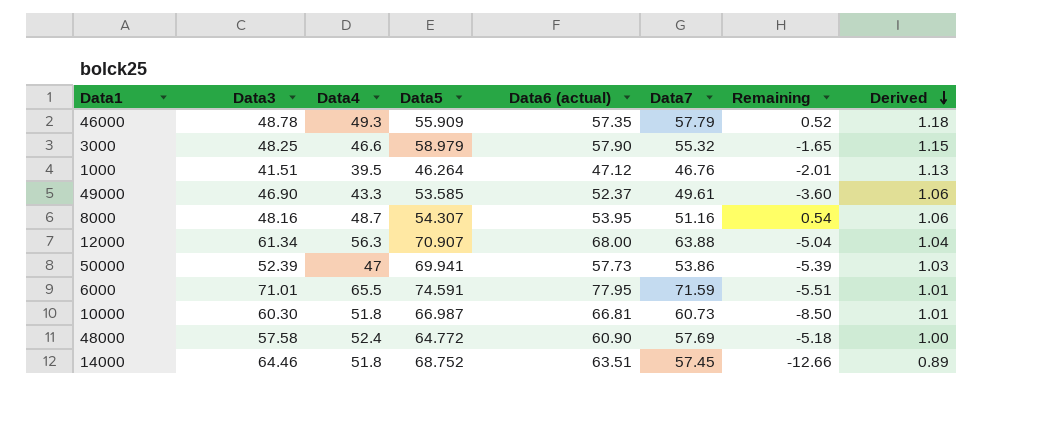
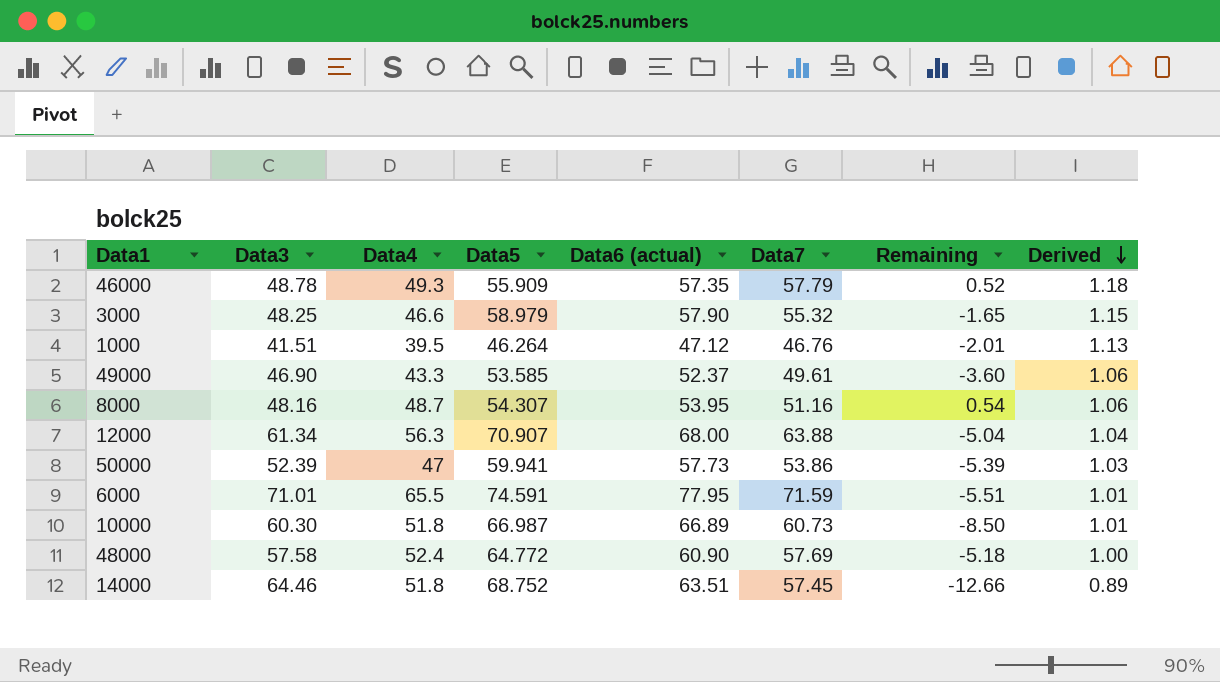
50000 | Data5: 69.941 -> 59.941
10000 | Data6 (actual): 66.81 -> 66.89

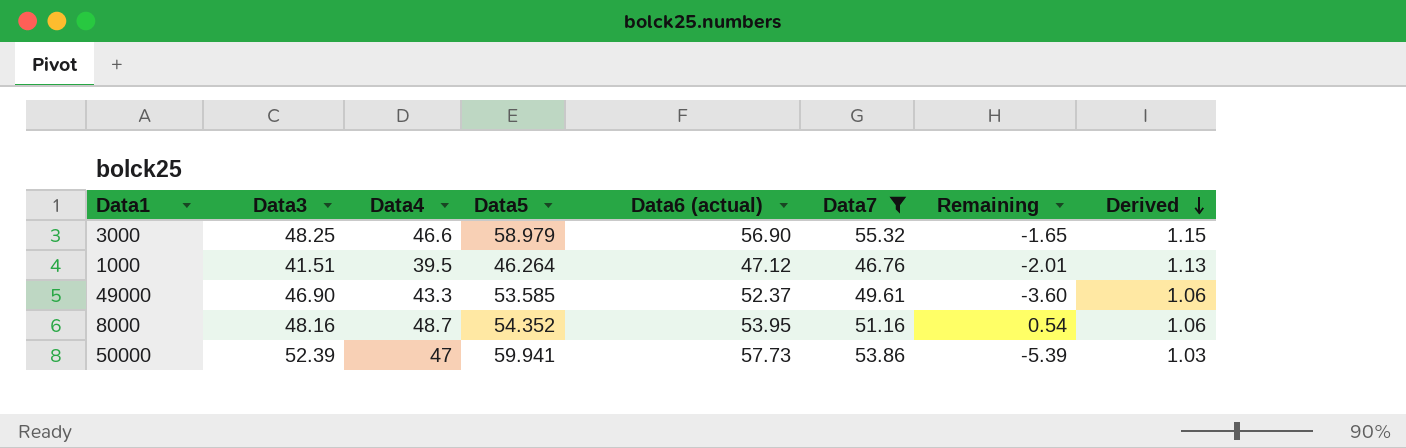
filter: none -> Data7 <= 55.32
3000 | Data6 (actual): 57.90 -> 56.90
8000 | Data5: 54.307 -> 54.352

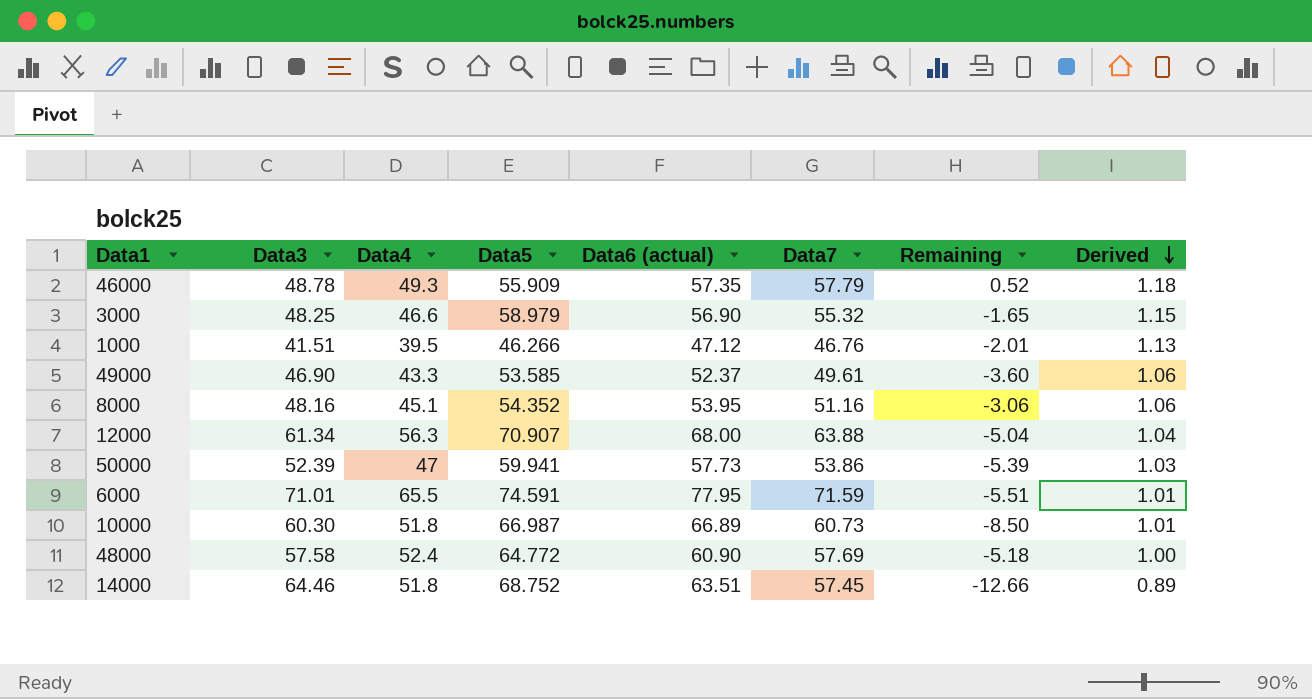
filter: Data7 <= 55.32 -> none
1000 | Data5: 46.264 -> 46.266
8000 | Data4: 48.7 -> 45.1
8000 | Remaining: 0.54 -> -3.06

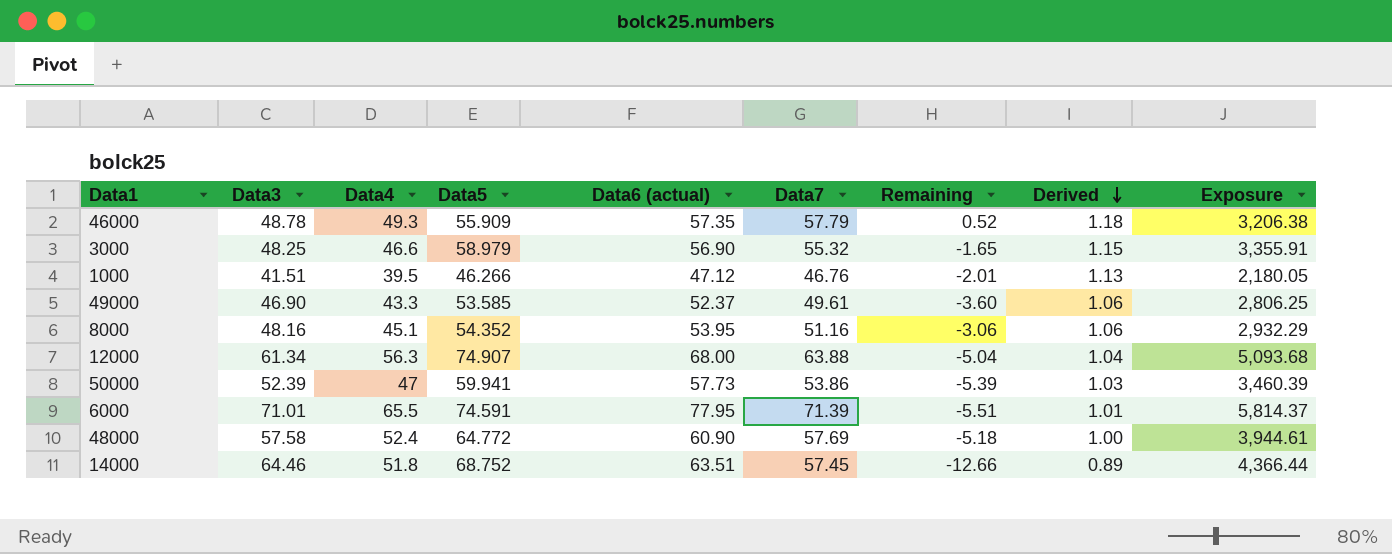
column Exposure | formula: none -> [Data5] * [Data6 (actual)]
row 10000: 60.30 | 51.8 | 66.987 | 66.89 | 60.73 | -8.50 | 1.01 -> none
12000 | Data5: 70.907 -> 74.907
6000 | Data7: 71.59 -> 71.39

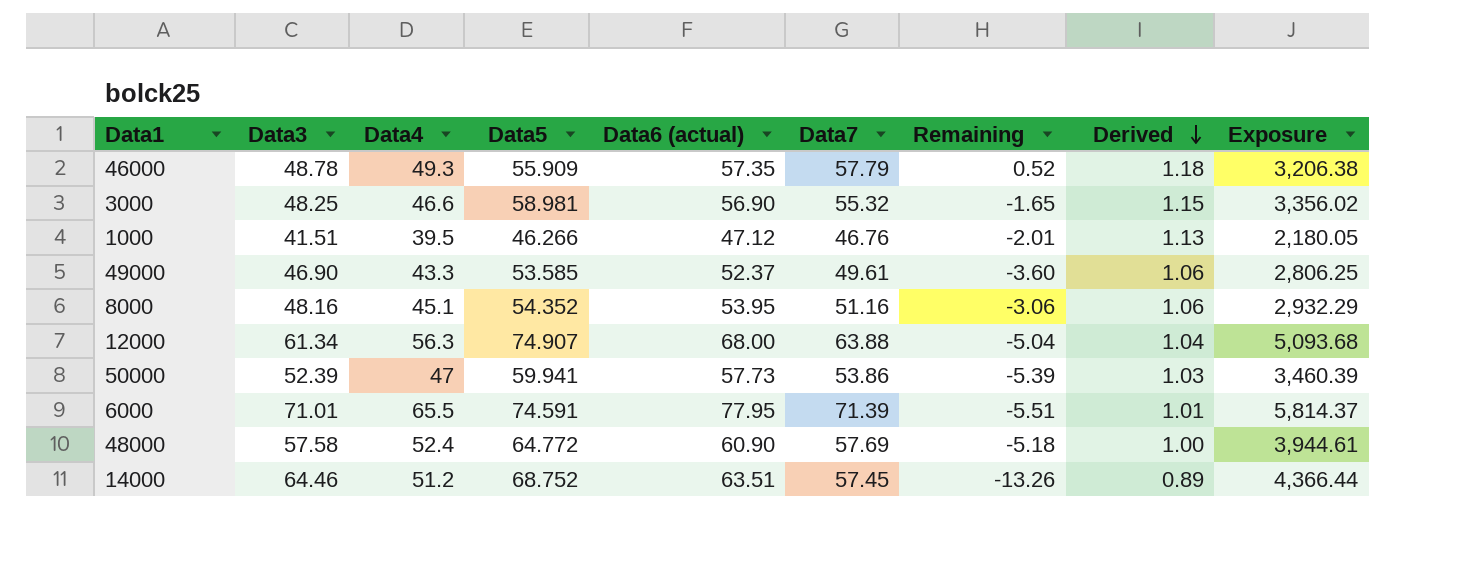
3000 | Data5: 58.979 -> 58.981
3000 | Exposure: 3,355.91 -> 3,356.02
14000 | Data4: 51.8 -> 51.2
14000 | Remaining: -12.66 -> -13.26

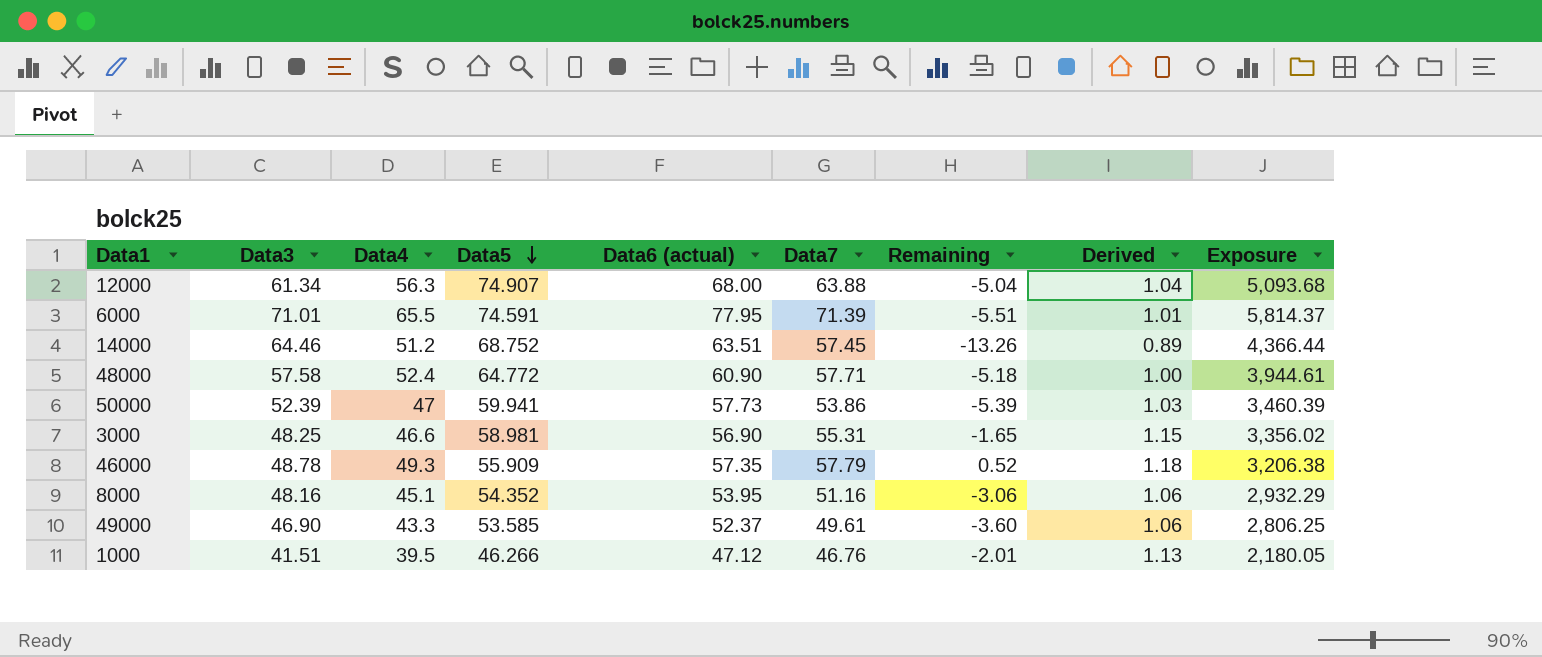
row order: Derived descending -> Data5 descending
48000 | Data7: 57.69 -> 57.71
3000 | Data7: 55.32 -> 55.31

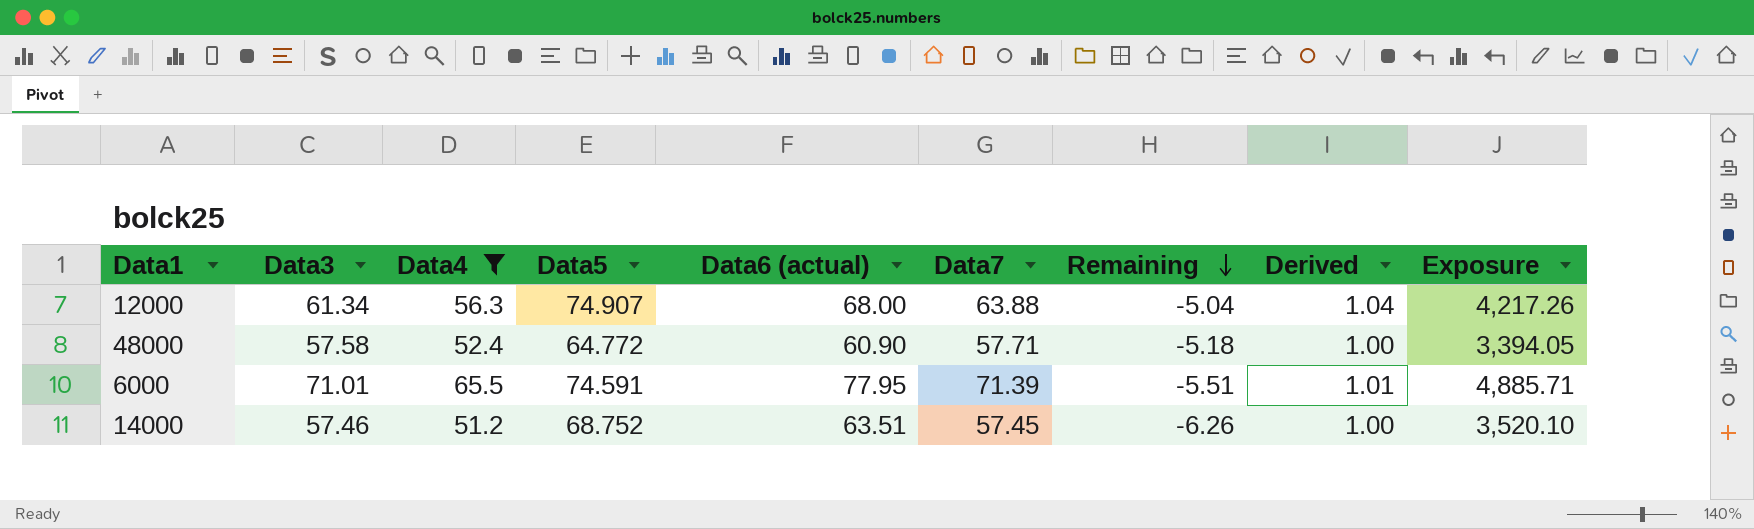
filter: none -> Data4 >= 51.2
row order: Data5 descending -> Remaining descending
column Exposure | formula: [Data5] * [Data6 (actual)] -> [Data4] * [Data5]
14000 | Data3: 64.46 -> 57.46
14000 | Remaining: -13.26 -> -6.26
14000 | Derived: 0.89 -> 1.00

